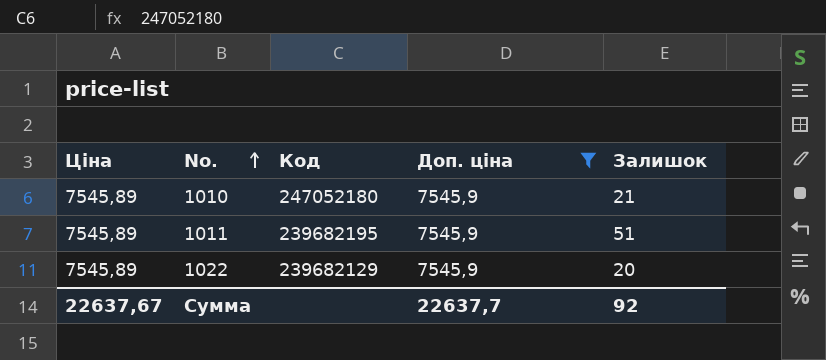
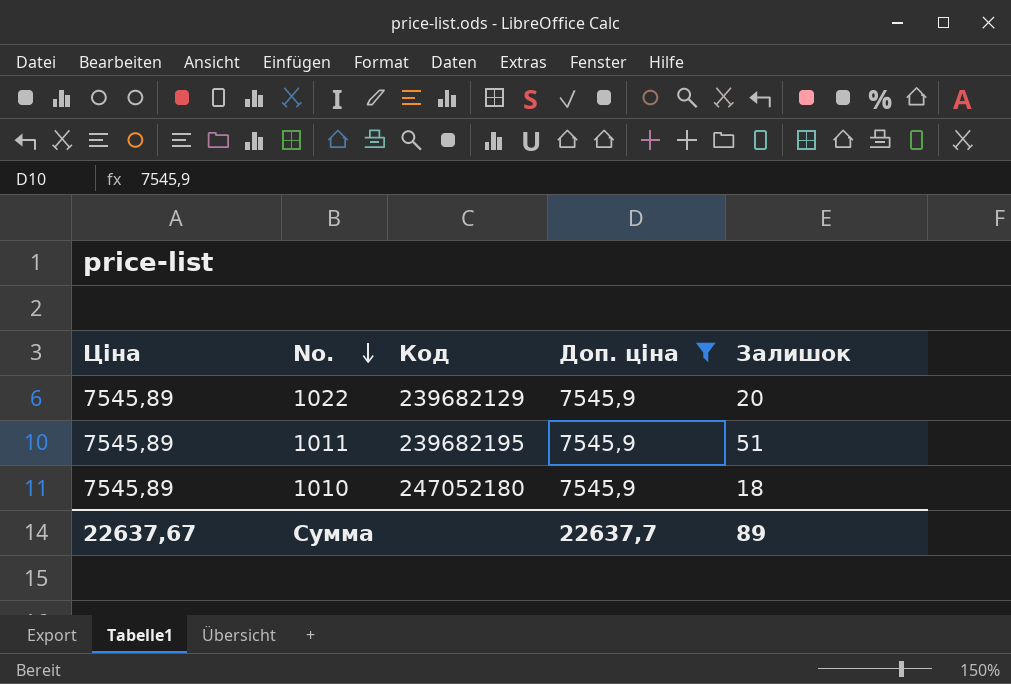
row order: No. ascending -> No. descending
1010 | Залишок: 21 -> 18
Сумма | Залишок: 92 -> 89

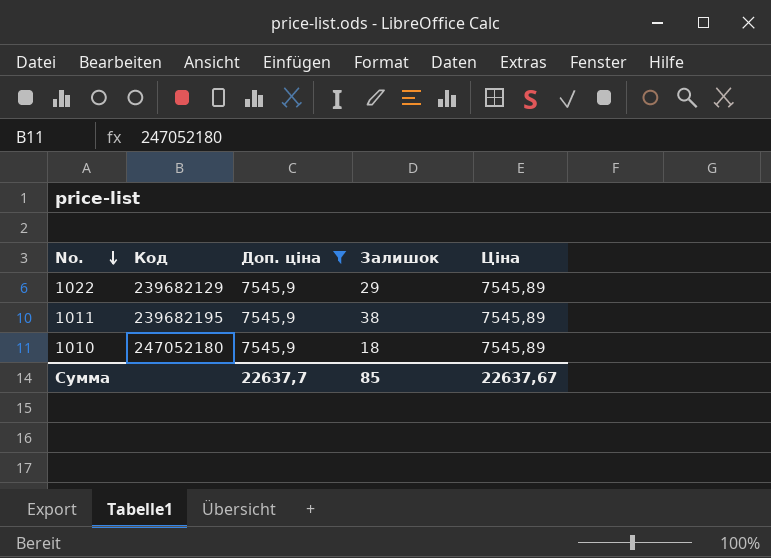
column Ціна | position: 1 -> 5
1022 | Залишок: 20 -> 29
1011 | Залишок: 51 -> 38
Сумма | Залишок: 89 -> 85

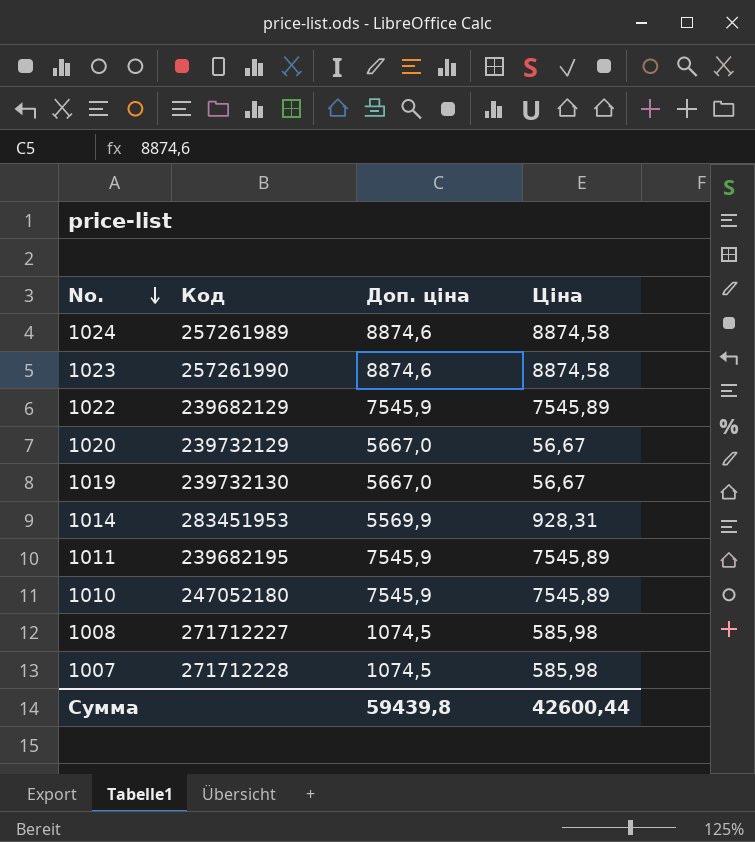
filter: Доп. ціна = 7545,9 -> none
column Залишок | position: 4 -> none
Сумма | Доп. ціна: 22637,7 -> 59439,8
Сумма | Ціна: 22637,67 -> 42600,44

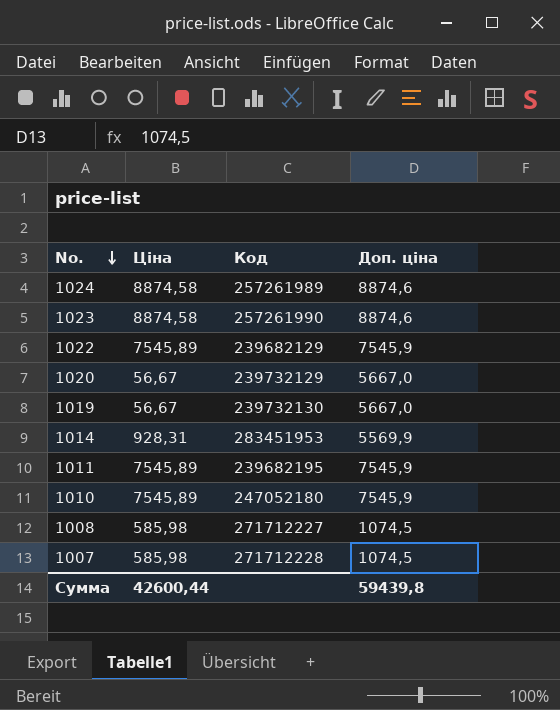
column Ціна | position: 4 -> 2

